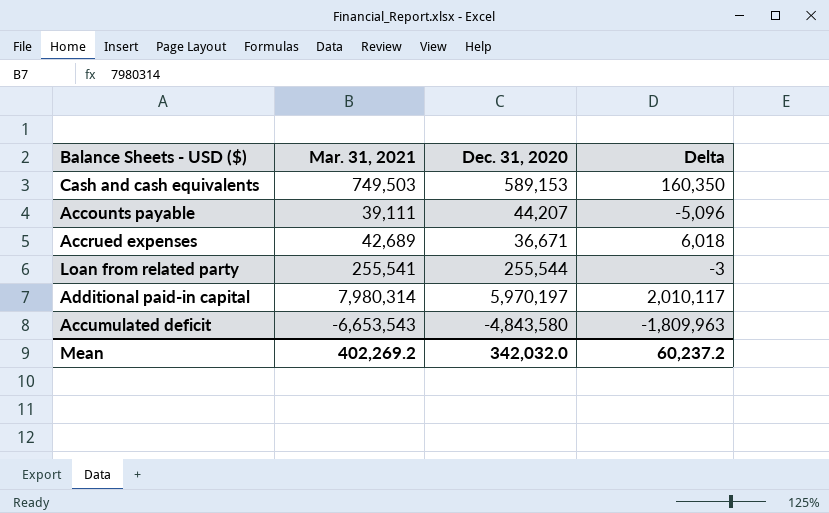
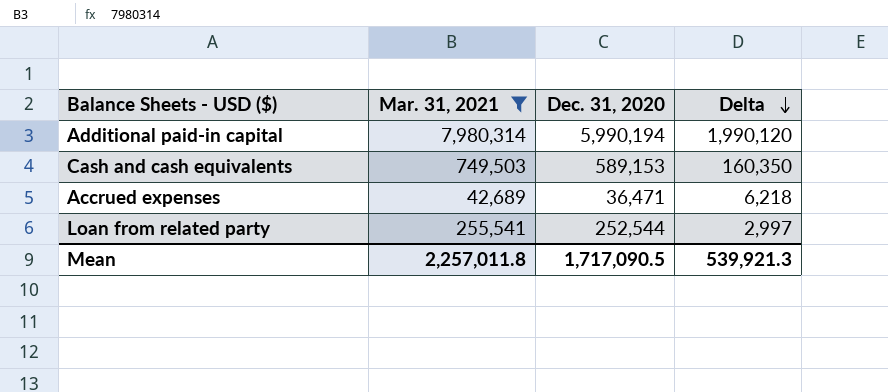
filter: none -> Mar. 31, 2021 >= 42,689
row order: none -> Delta descending
Additional paid-in capital | Dec. 31, 2020: 5,970,197 -> 5,990,194
Additional paid-in capital | Delta: 2,010,117 -> 1,990,120
Accrued expenses | Dec. 31, 2020: 36,671 -> 36,471
Accrued expenses | Delta: 6,018 -> 6,218
Loan from related party | Dec. 31, 2020: 255,544 -> 252,544
Loan from related party | Delta: -3 -> 2,997
Mean | Mar. 31, 2021: 402,269.2 -> 2,257,011.8
Mean | Dec. 31, 2020: 342,032.0 -> 1,717,090.5
Mean | Delta: 60,237.2 -> 539,921.3

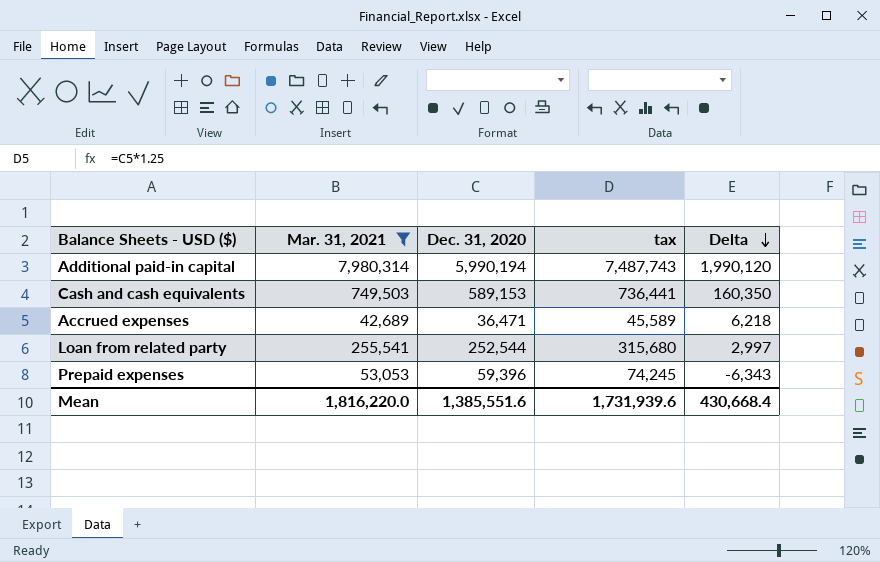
column tax | formula: none -> [Dec. 31, 2020] * 1.25
row Prepaid expenses: none -> 53,053 | 59,396 | 74,245 | -6,343
Mean | Mar. 31, 2021: 2,257,011.8 -> 1,816,220.0
Mean | Dec. 31, 2020: 1,717,090.5 -> 1,385,551.6
Mean | Delta: 539,921.3 -> 430,668.4

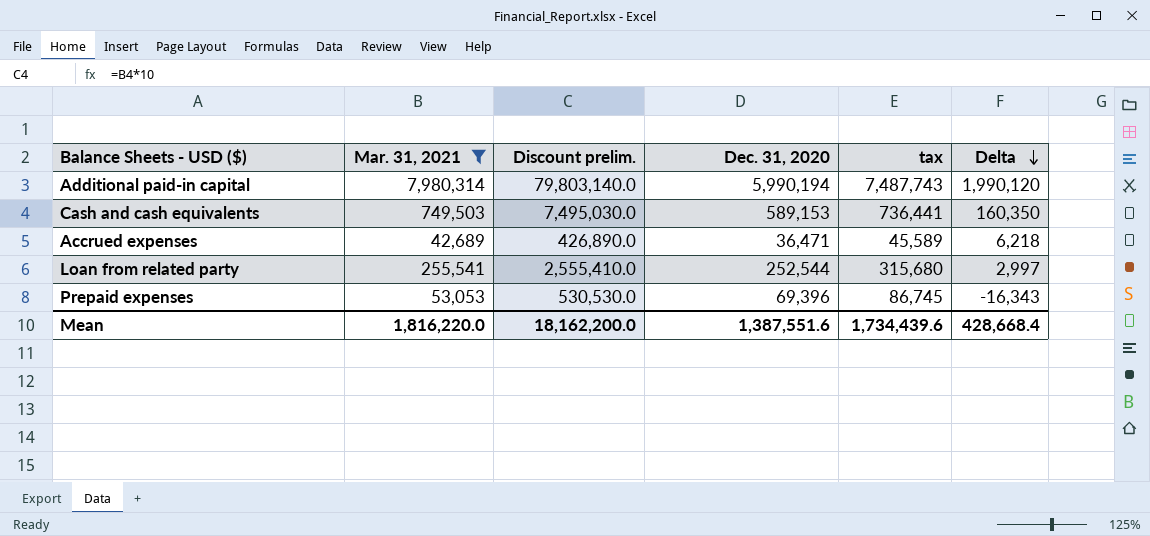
column Discount prelim. | formula: none -> [Mar. 31, 2021] * 10
Prepaid expenses | Dec. 31, 2020: 59,396 -> 69,396
Prepaid expenses | tax: 74,245 -> 86,745
Prepaid expenses | Delta: -6,343 -> -16,343
Mean | Dec. 31, 2020: 1,385,551.6 -> 1,387,551.6
Mean | tax: 1,731,939.6 -> 1,734,439.6
Mean | Delta: 430,668.4 -> 428,668.4

